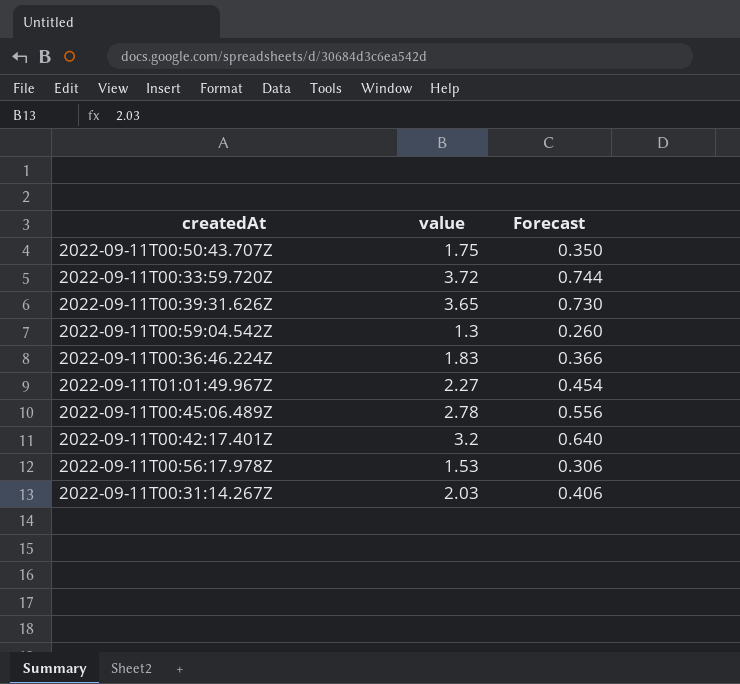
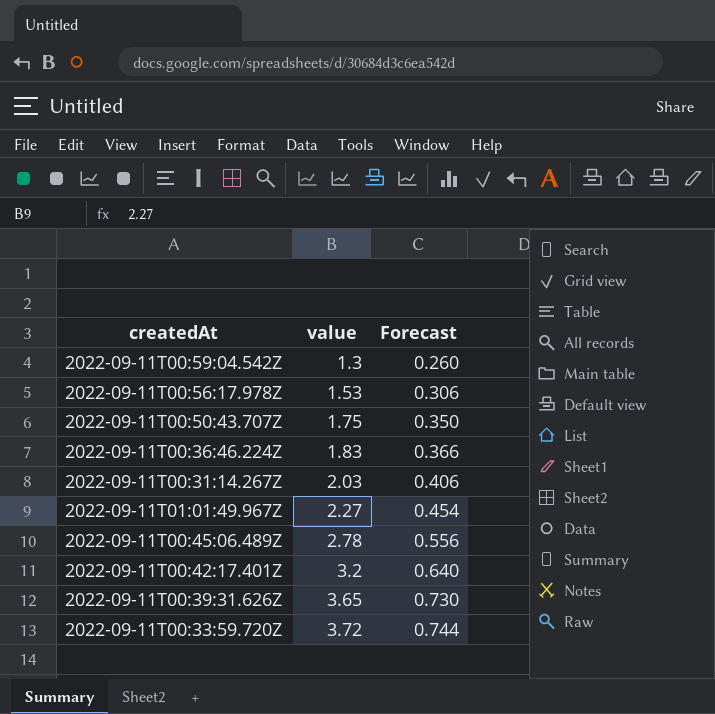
row order: none -> value ascending

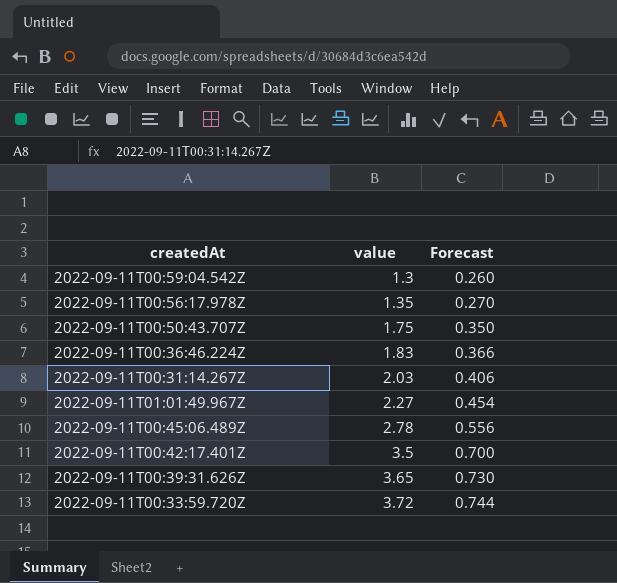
2022-09-11T00:56:17.978Z | value: 1.53 -> 1.35
2022-09-11T00:56:17.978Z | Forecast: 0.306 -> 0.270
2022-09-11T00:42:17.401Z | value: 3.2 -> 3.5
2022-09-11T00:42:17.401Z | Forecast: 0.640 -> 0.700

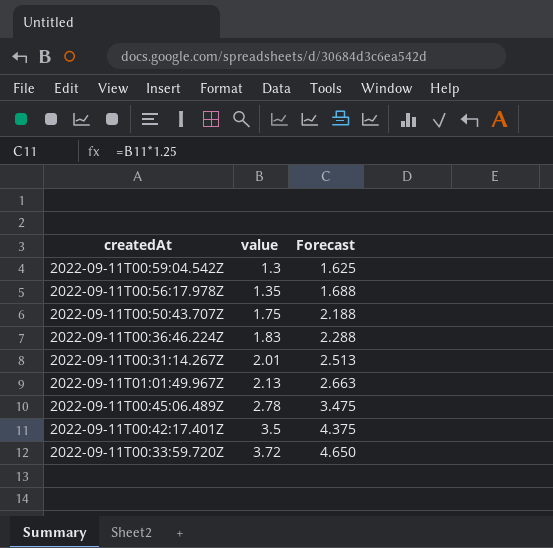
column Forecast | formula: [value] * 0.2 -> [value] * 1.25
row 2022-09-11T00:39:31.626Z: 3.65 | 0.730 -> none
2022-09-11T00:31:14.267Z | value: 2.03 -> 2.01
2022-09-11T01:01:49.967Z | value: 2.27 -> 2.13

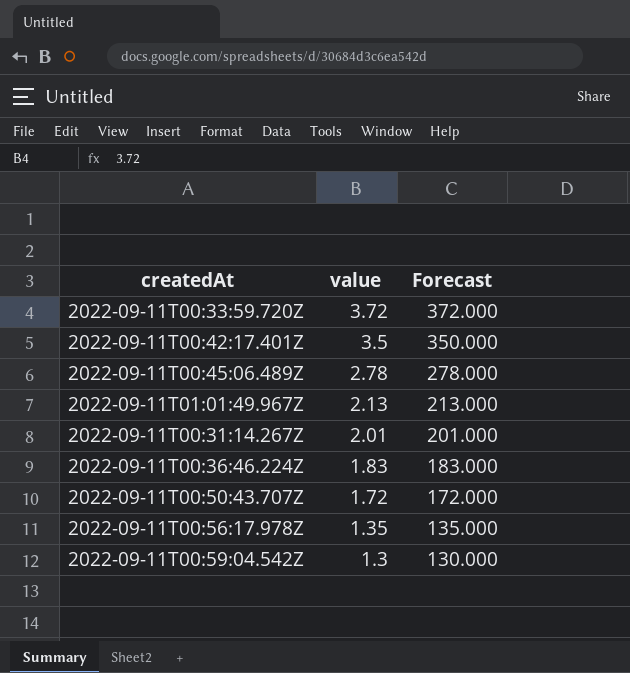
row order: value ascending -> value descending
column Forecast | formula: [value] * 1.25 -> [value] * 100
2022-09-11T00:50:43.707Z | value: 1.75 -> 1.72

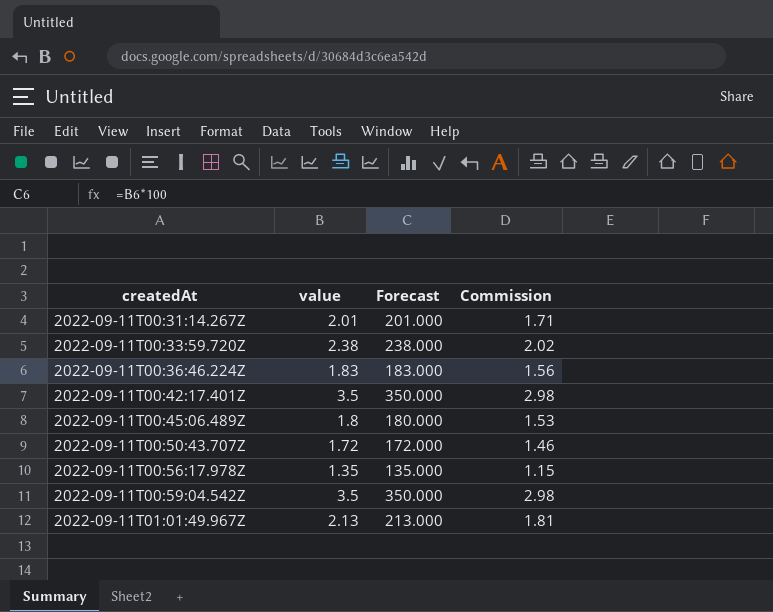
row order: value descending -> createdAt ascending
column Commission | formula: none -> [value] * 0.85
2022-09-11T00:33:59.720Z | value: 3.72 -> 2.38
2022-09-11T00:33:59.720Z | Forecast: 372.000 -> 238.000
2022-09-11T00:45:06.489Z | value: 2.78 -> 1.8
2022-09-11T00:45:06.489Z | Forecast: 278.000 -> 180.000
2022-09-11T00:59:04.542Z | value: 1.3 -> 3.5
2022-09-11T00:59:04.542Z | Forecast: 130.000 -> 350.000

